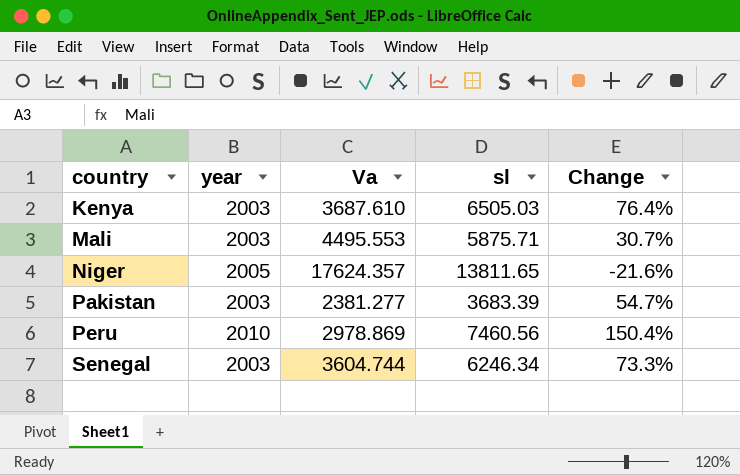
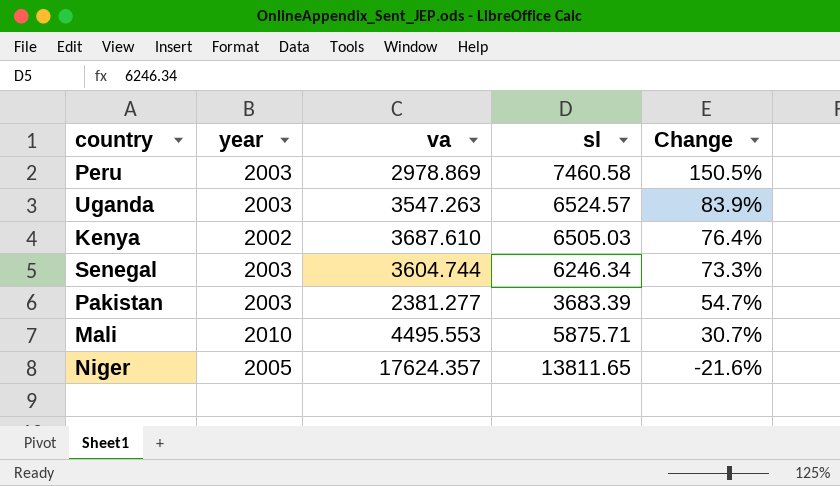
row order: country ascending -> Change descending
column name: Va -> va
Peru | year: 2010 -> 2003
Peru | sl: 7460.56 -> 7460.58
Peru | Change: 150.4% -> 150.5%
row Uganda: none -> 2003 | 3547.263 | 6524.57 | 83.9%
Kenya | year: 2003 -> 2002
Mali | year: 2003 -> 2010

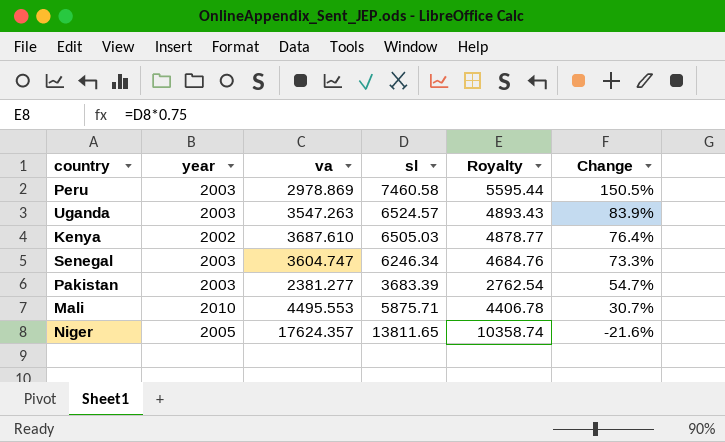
column Royalty | formula: none -> [sl] * 0.75
Senegal | va: 3604.744 -> 3604.747

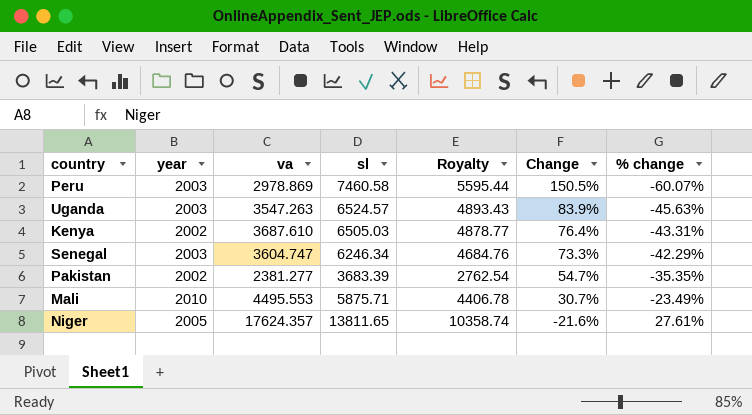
column % change | formula: none -> ([va] - [sl]) / [sl]
Pakistan | year: 2003 -> 2002

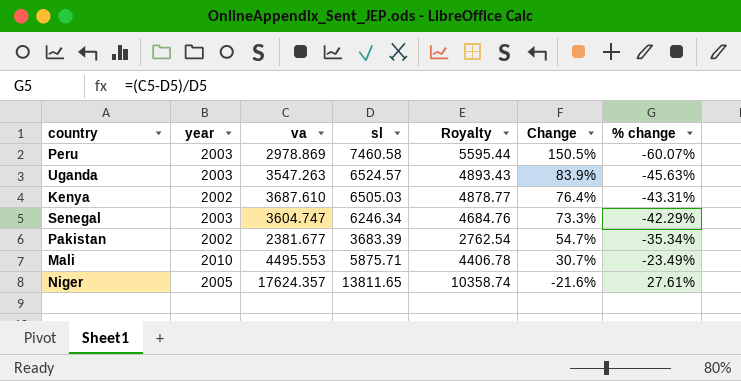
Pakistan | va: 2381.277 -> 2381.677
Pakistan | % change: -35.35% -> -35.34%

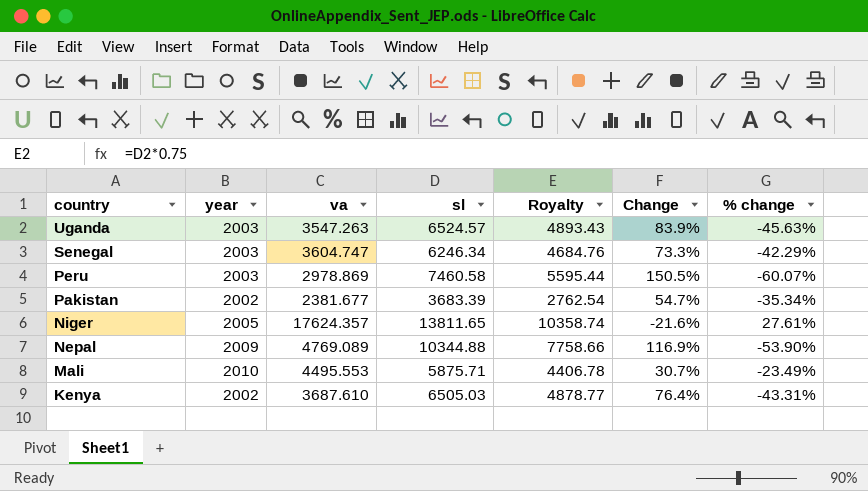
row order: Change descending -> country descending
row Nepal: none -> 2009 | 4769.089 | 10344.88 | 7758.66 | 116.9% | -53.90%

